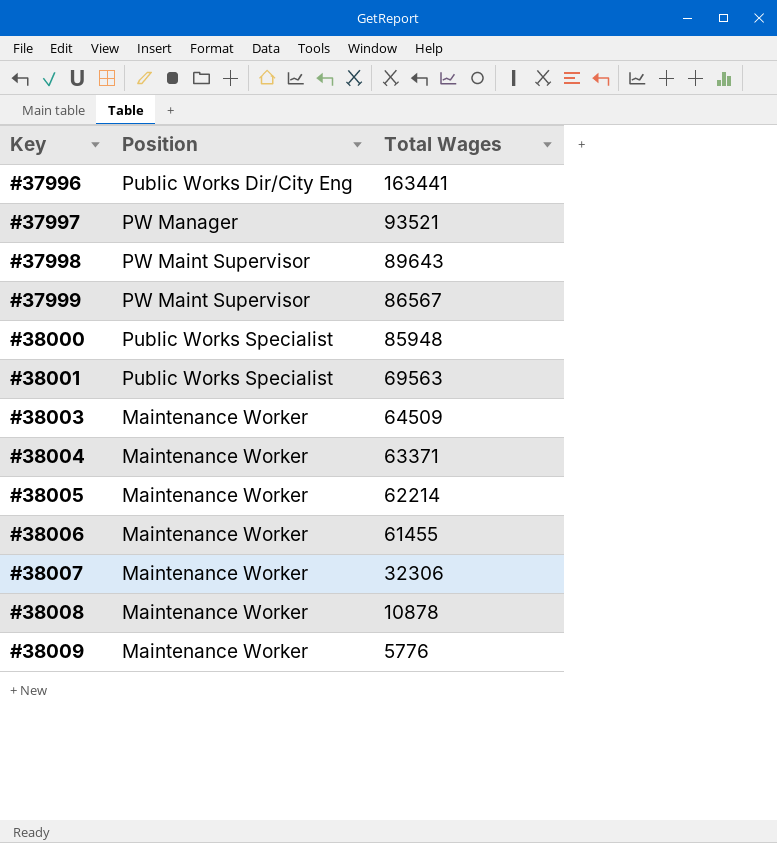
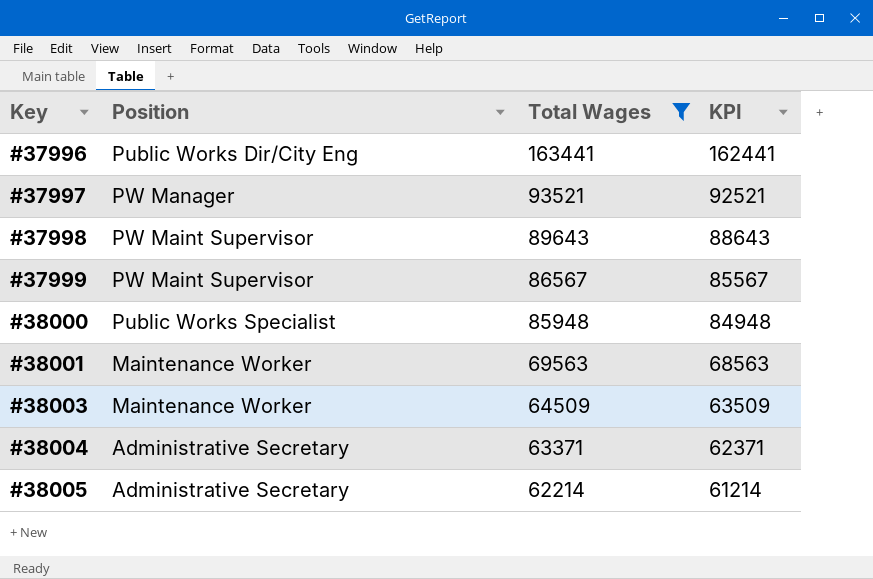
filter: none -> Total Wages >= 62214
column KPI | formula: none -> [Total Wages] - 1000
#38001 | Position: Public Works Specialist -> Maintenance Worker
#38004 | Position: Maintenance Worker -> Administrative Secretary
#38005 | Position: Maintenance Worker -> Administrative Secretary

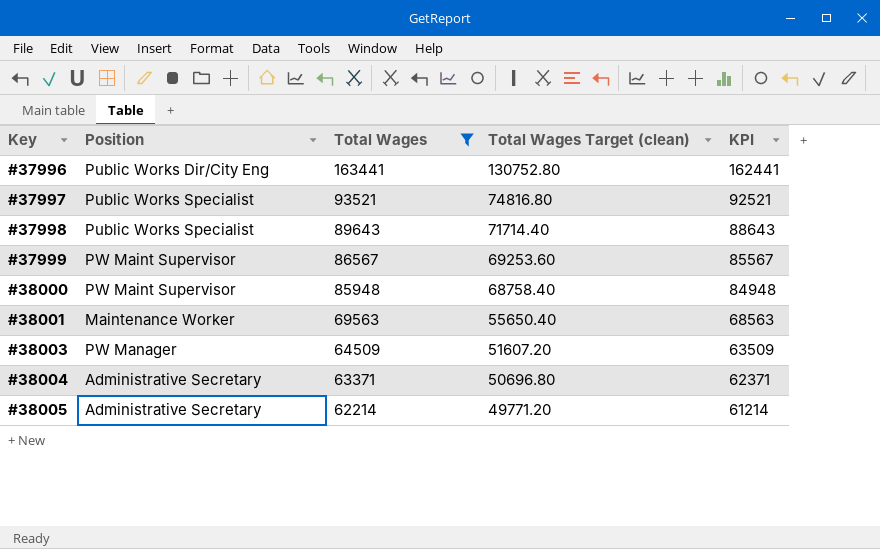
column Total Wages Target (clean) | formula: none -> [Total Wages] * 0.8
#37997 | Position: PW Manager -> Public Works Specialist
#37998 | Position: PW Maint Supervisor -> Public Works Specialist
#38000 | Position: Public Works Specialist -> PW Maint Supervisor
#38003 | Position: Maintenance Worker -> PW Manager

